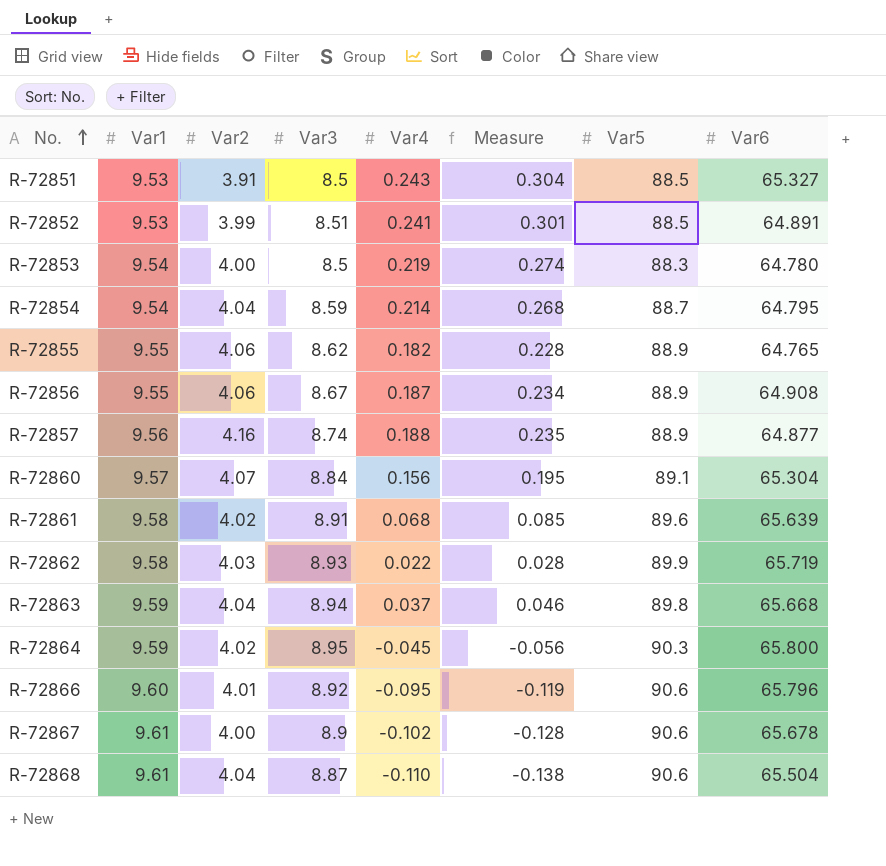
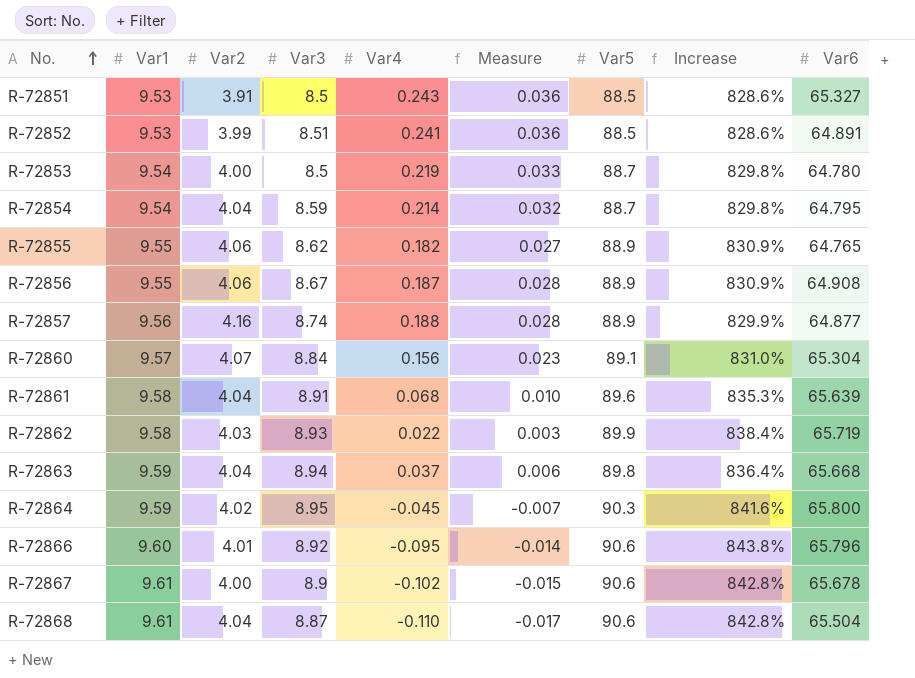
column Measure | formula: [Var4] * 1.25 -> [Var4] * 0.15
column Increase | formula: none -> ([Var5] - [Var1]) / [Var1]
R-72853 | Var5: 88.3 -> 88.7
R-72861 | Var2: 4.02 -> 4.04

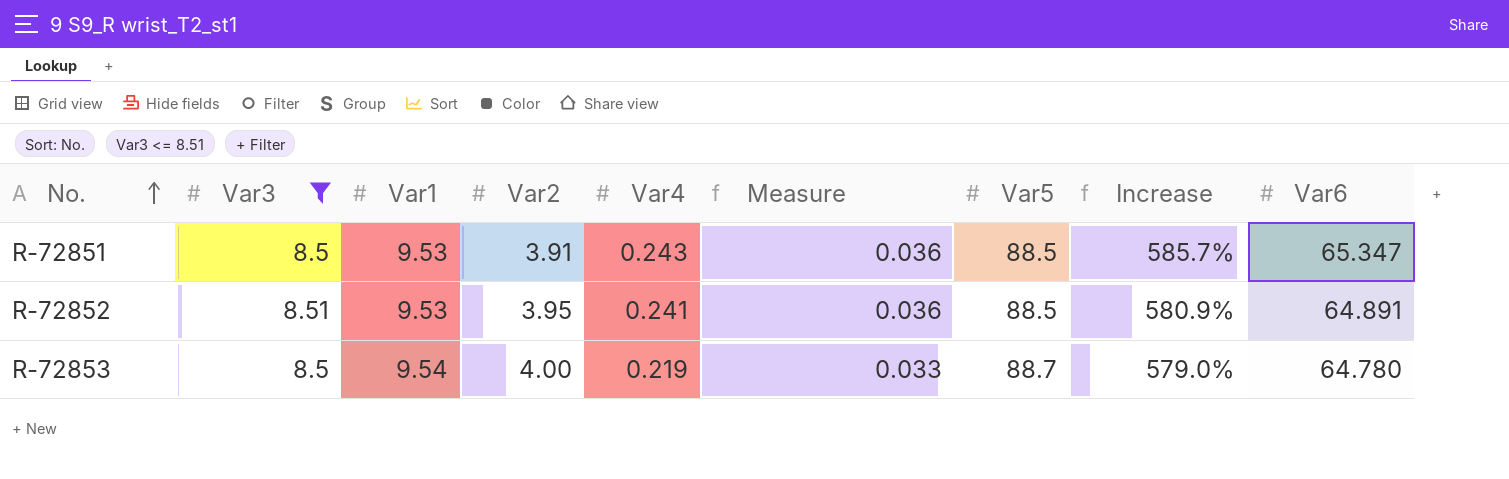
filter: none -> Var3 <= 8.51
column Var3 | position: 4 -> 2
column Increase | formula: ([Var5] - [Var1]) / [Var1] -> ([Var6] - [Var1]) / [Var1]
R-72851 | Var6: 65.327 -> 65.347
R-72852 | Var2: 3.99 -> 3.95

